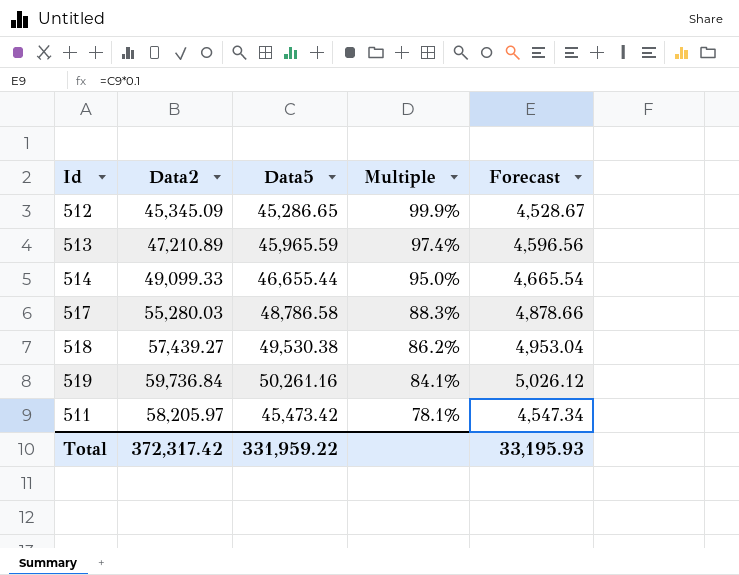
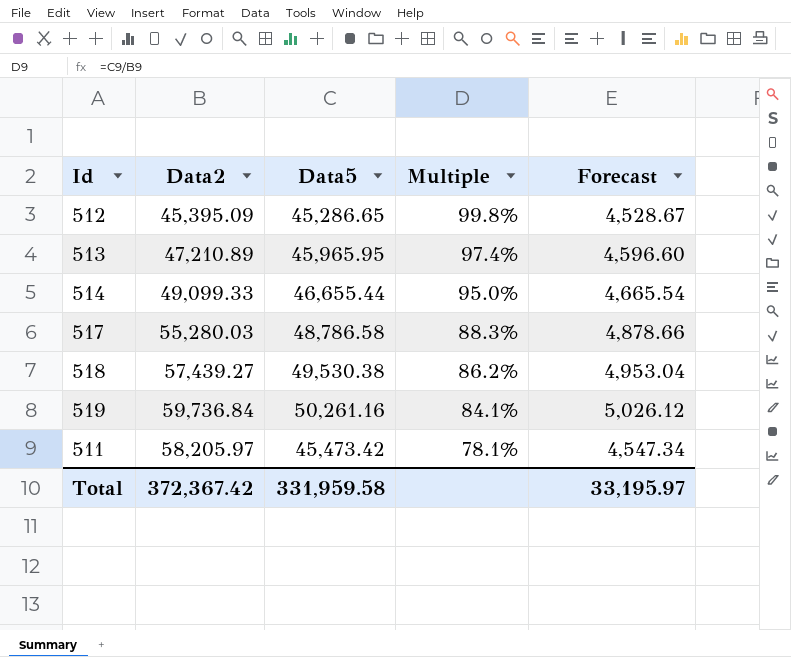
512 | Data2: 45,345.09 -> 45,395.09
512 | Multiple: 99.9% -> 99.8%
513 | Data5: 45,965.59 -> 45,965.95
513 | Forecast: 4,596.56 -> 4,596.60
Total | Data2: 372,317.42 -> 372,367.42
Total | Data5: 331,959.22 -> 331,959.58
Total | Forecast: 33,195.93 -> 33,195.97

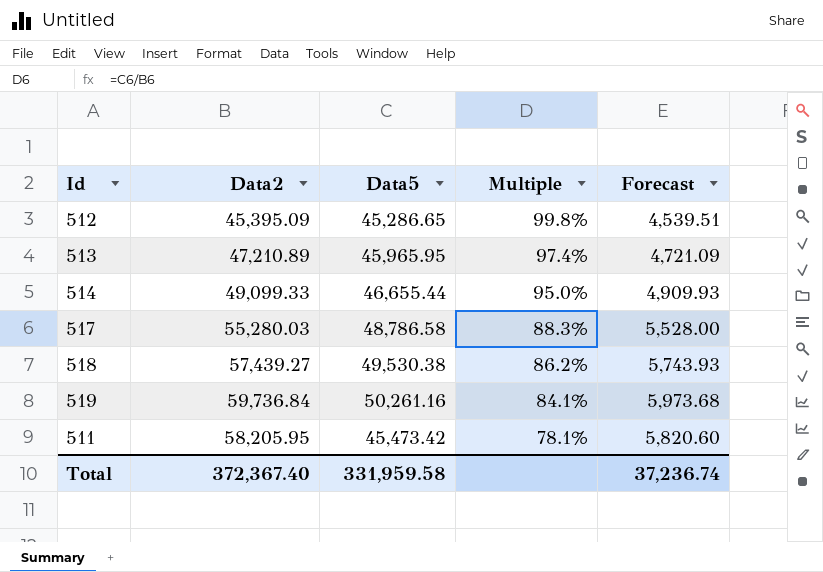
column Forecast | formula: [Data5] * 0.1 -> [Data2] * 0.1
511 | Data2: 58,205.97 -> 58,205.95
Total | Data2: 372,367.42 -> 372,367.40
Total | Forecast: 33,195.97 -> 37,236.74

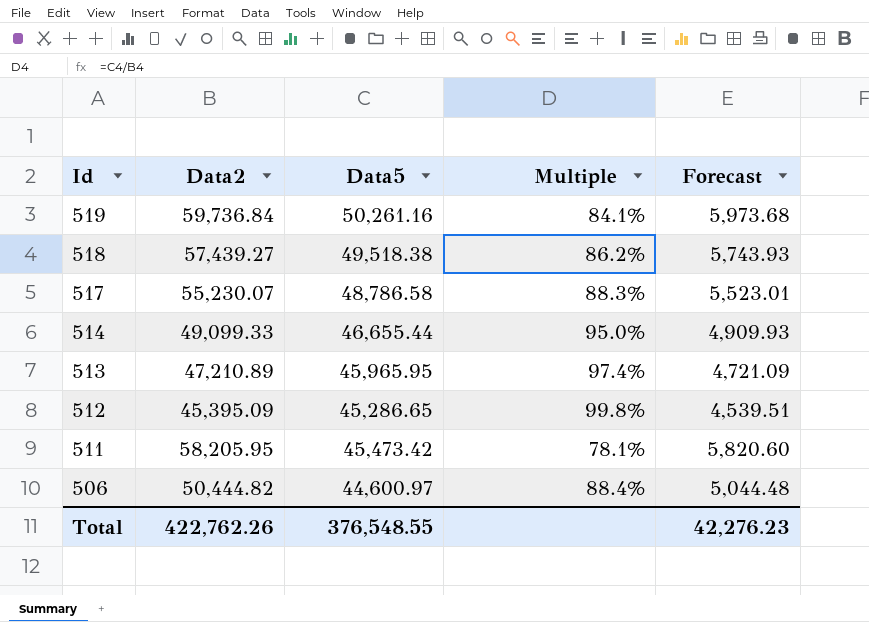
row order: Multiple descending -> Id descending
518 | Data5: 49,530.38 -> 49,518.38
517 | Data2: 55,280.03 -> 55,230.07
517 | Forecast: 5,528.00 -> 5,523.01
row 506: none -> 50,444.82 | 44,600.97 | 88.4% | 5,044.48
Total | Data2: 372,367.40 -> 422,762.26
Total | Data5: 331,959.58 -> 376,548.55
Total | Forecast: 37,236.74 -> 42,276.23

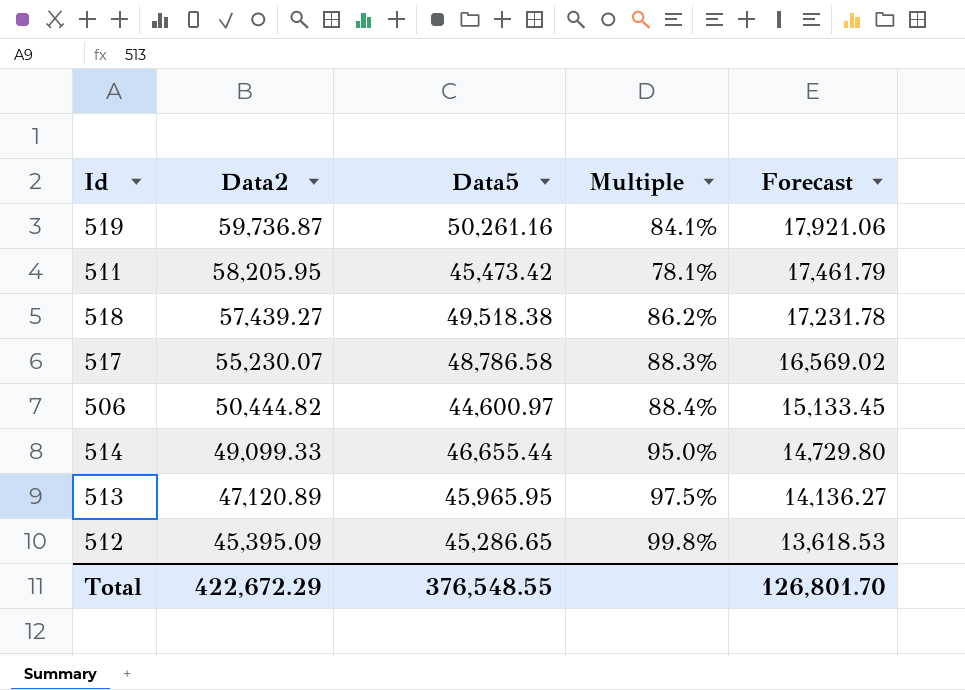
row order: Id descending -> Data2 descending
column Forecast | formula: [Data2] * 0.1 -> [Data2] * 0.3
519 | Data2: 59,736.84 -> 59,736.87
513 | Data2: 47,210.89 -> 47,120.89
513 | Multiple: 97.4% -> 97.5%
Total | Data2: 422,762.26 -> 422,672.29
Total | Forecast: 42,276.23 -> 126,801.70

